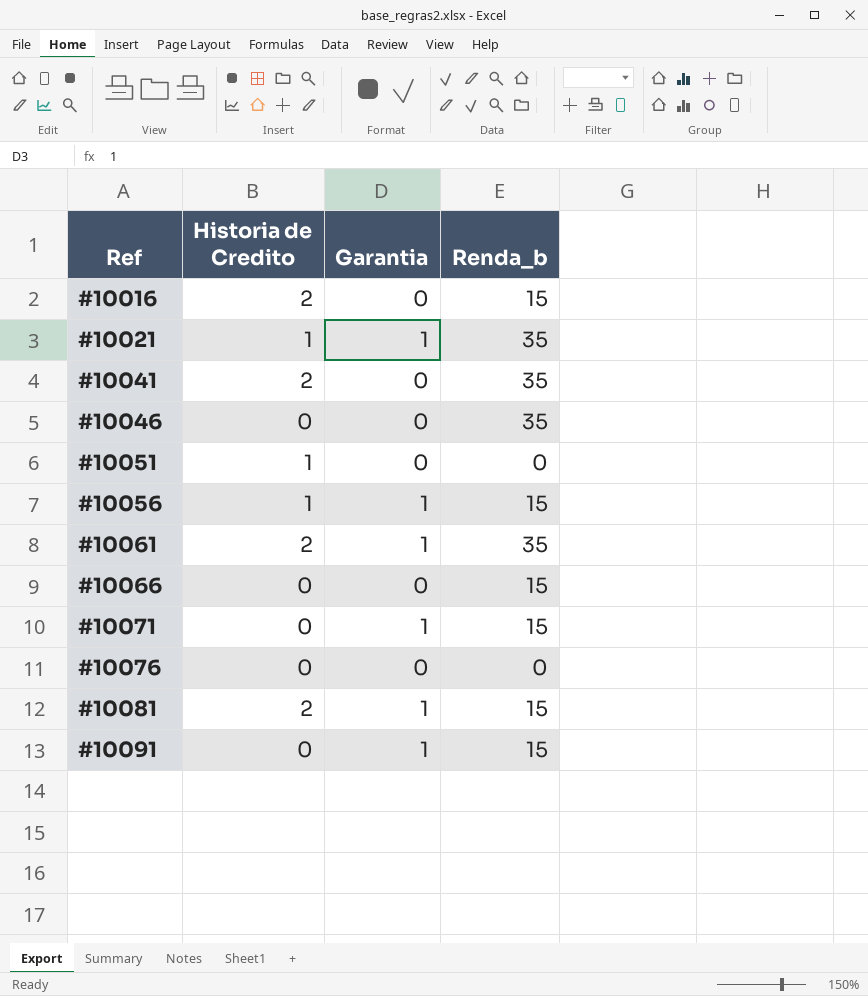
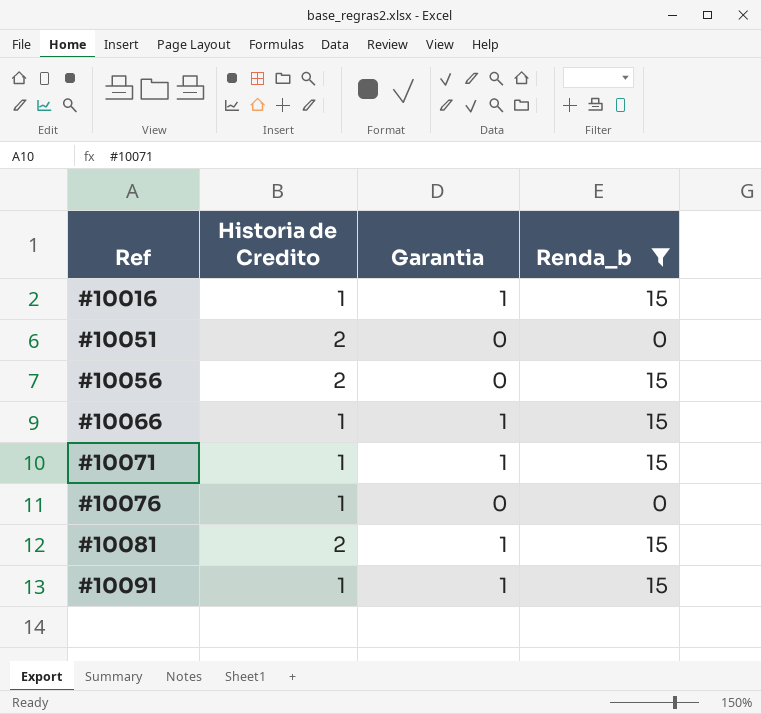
filter: none -> Renda_b != 35
#10016 | Historia de Credito: 2 -> 1
#10016 | Garantia: 0 -> 1
#10051 | Historia de Credito: 1 -> 2
#10056 | Historia de Credito: 1 -> 2
#10056 | Garantia: 1 -> 0
#10066 | Historia de Credito: 0 -> 1
#10066 | Garantia: 0 -> 1
#10071 | Historia de Credito: 0 -> 1
#10076 | Historia de Credito: 0 -> 1
#10091 | Historia de Credito: 0 -> 1

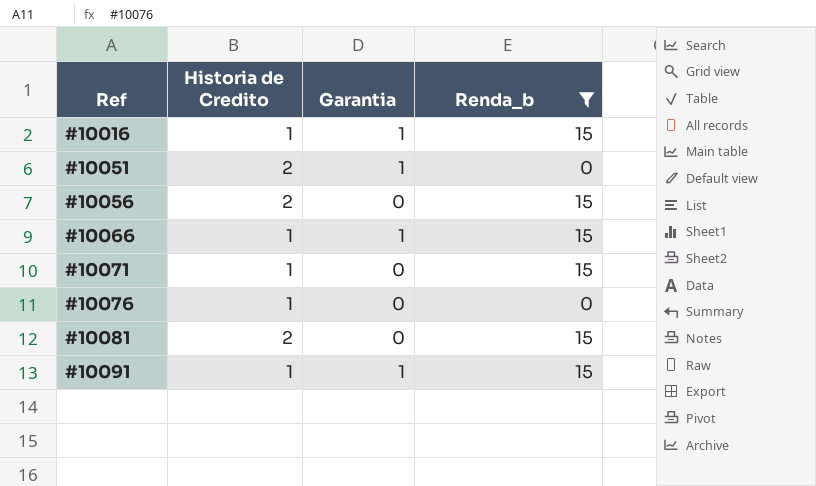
#10051 | Garantia: 0 -> 1
#10071 | Garantia: 1 -> 0
#10081 | Garantia: 1 -> 0

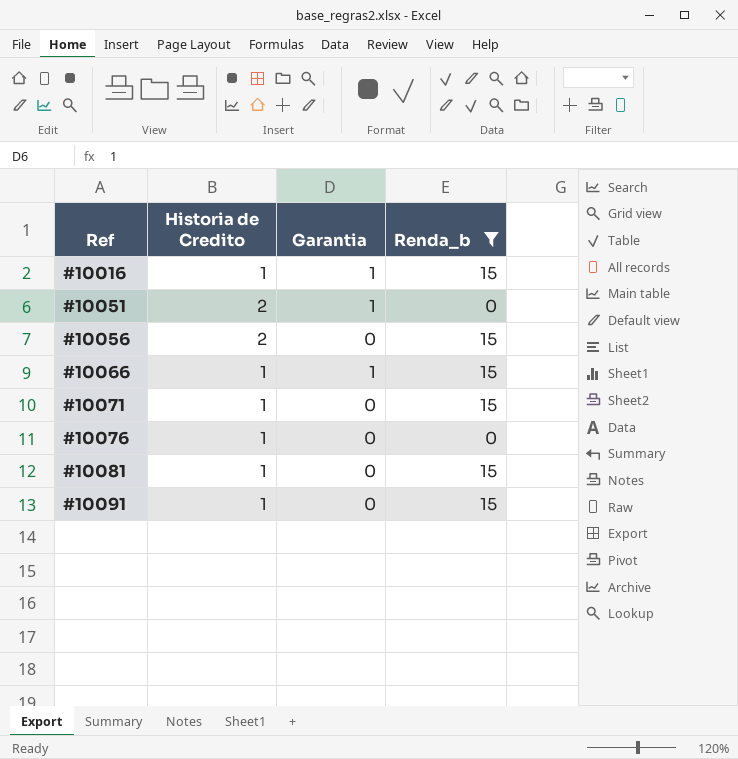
#10081 | Historia de Credito: 2 -> 1
#10091 | Garantia: 1 -> 0

